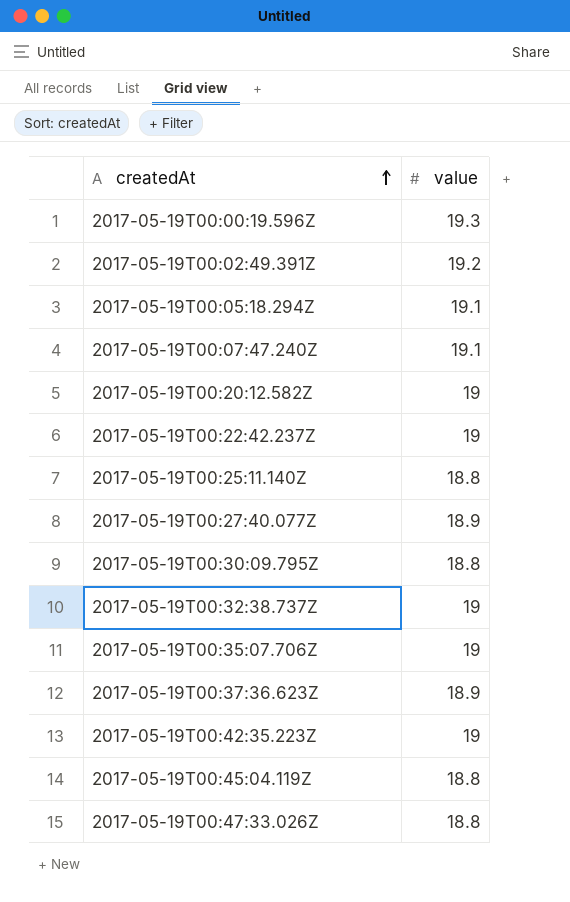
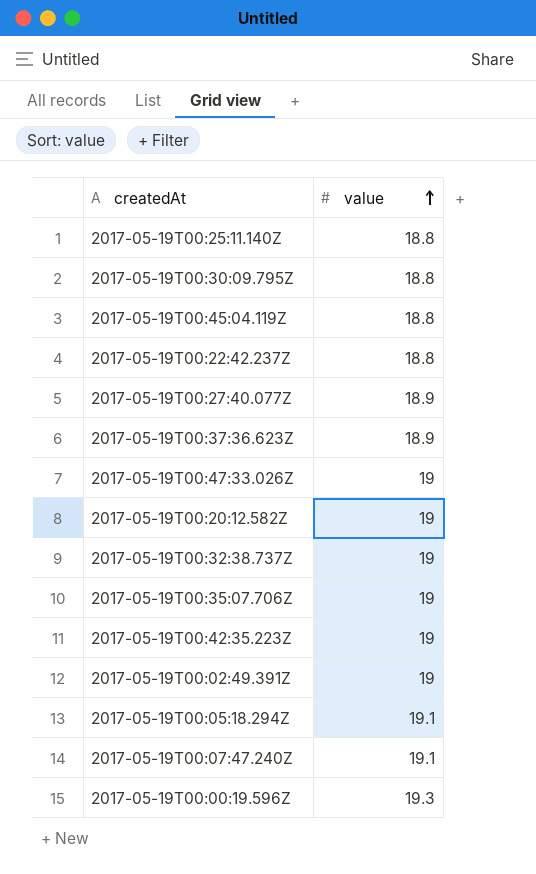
row order: createdAt ascending -> value ascending
2017-05-19T00:22:42.237Z | value: 19 -> 18.8
2017-05-19T00:47:33.026Z | value: 18.8 -> 19
2017-05-19T00:02:49.391Z | value: 19.2 -> 19

